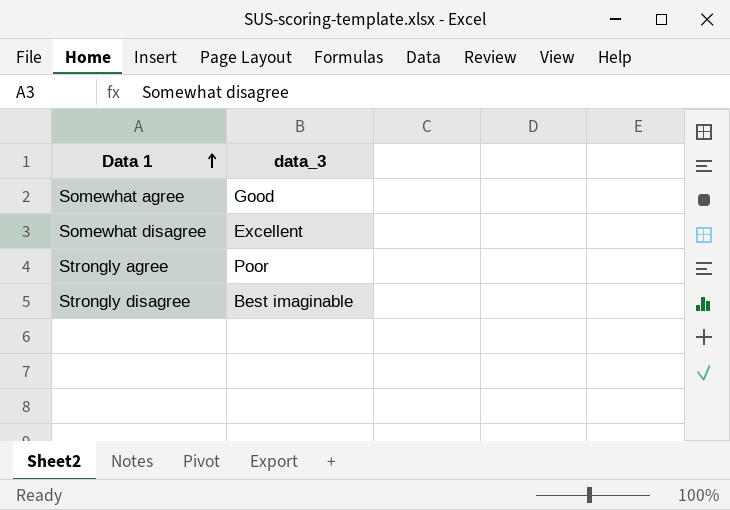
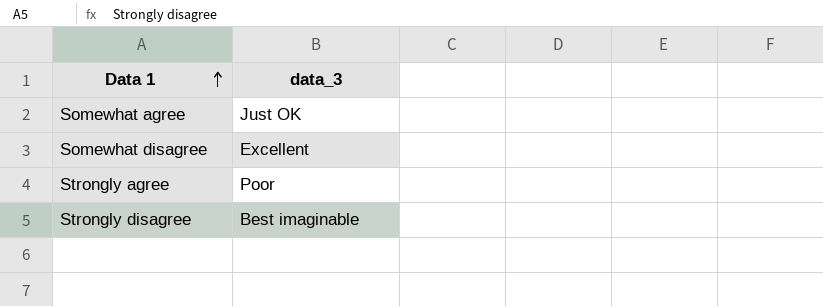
Somewhat agree | data_3: Good -> Just OK

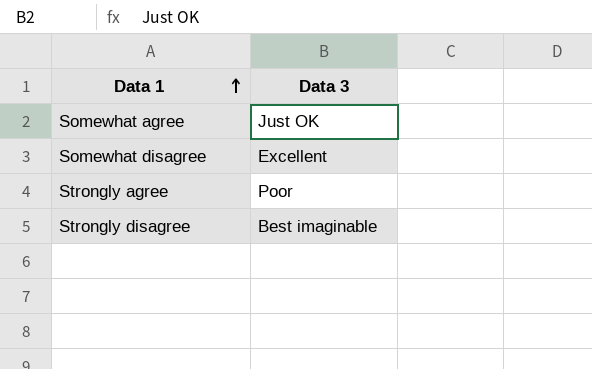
column name: data_3 -> Data 3

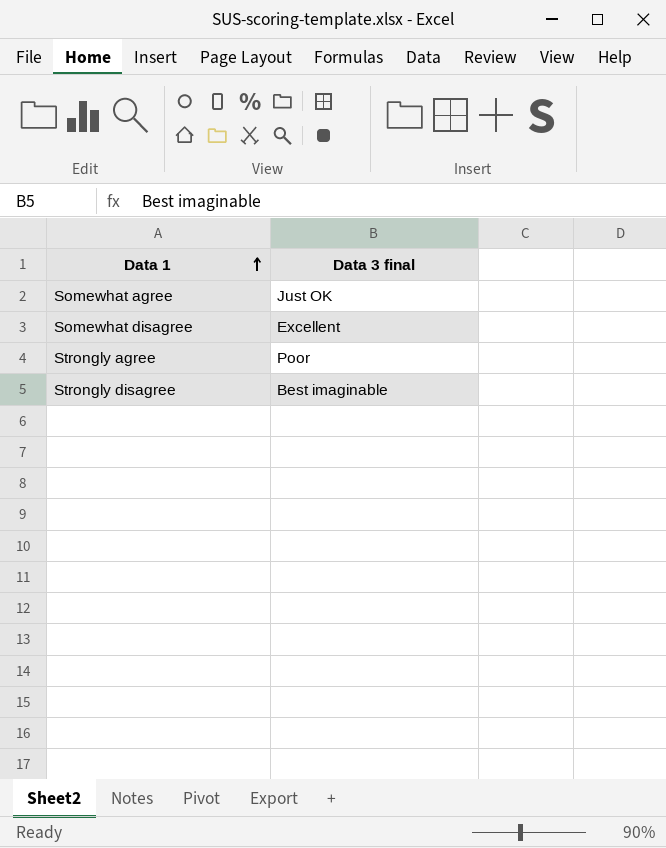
column name: Data 3 -> Data 3 final

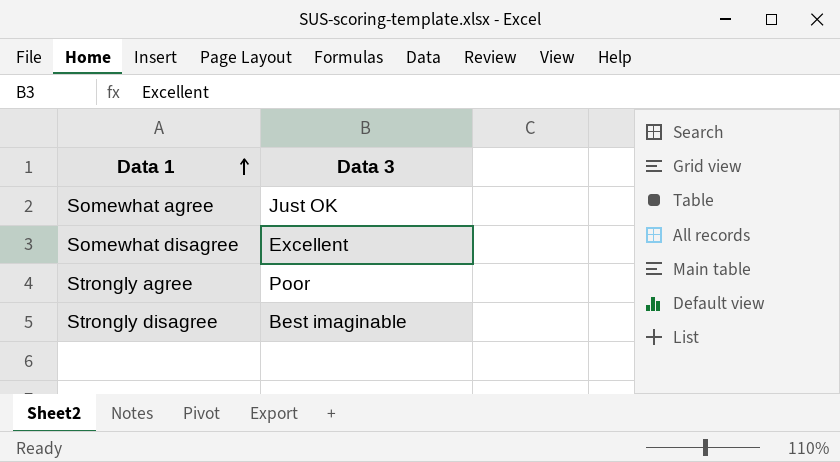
column name: Data 3 final -> Data 3

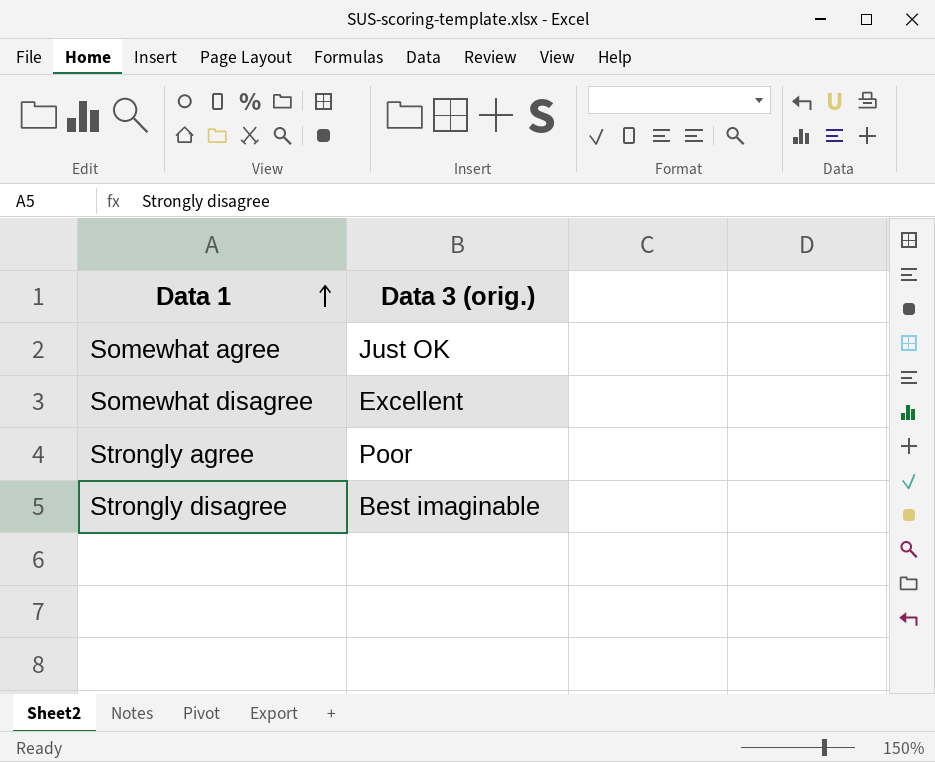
column name: Data 3 -> Data 3 (orig.)

